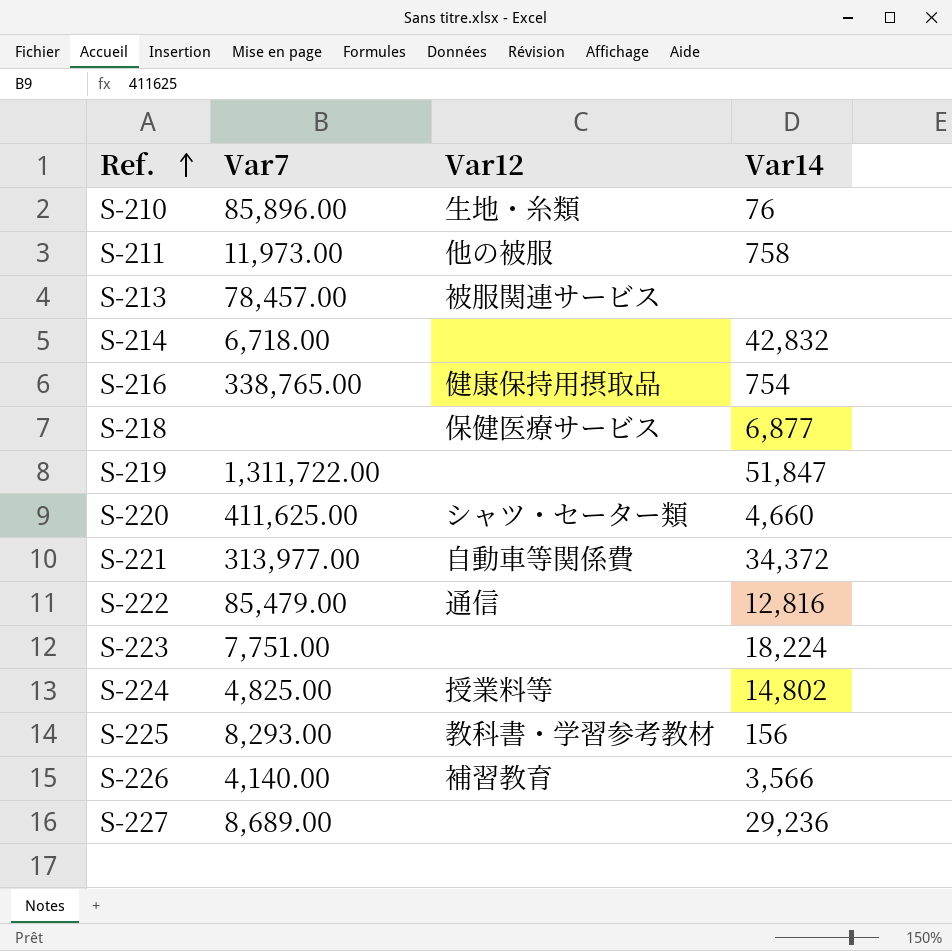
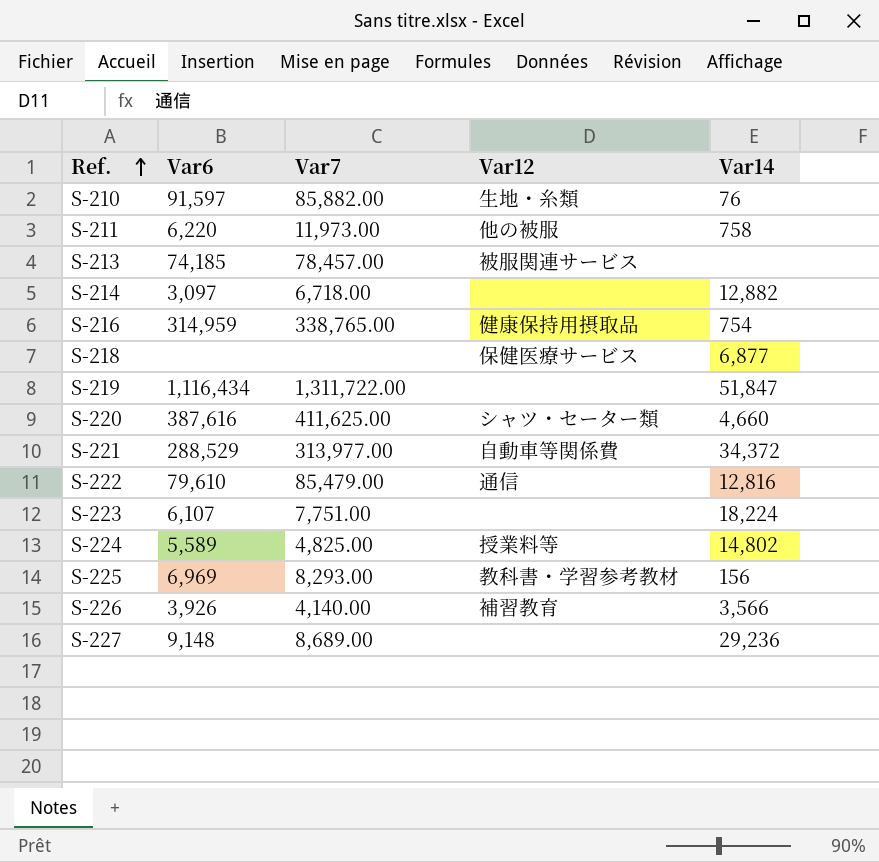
column Var6 | position: none -> 2
S-210 | Var7: 85,896.00 -> 85,882.00
S-214 | Var14: 42,832 -> 12,882

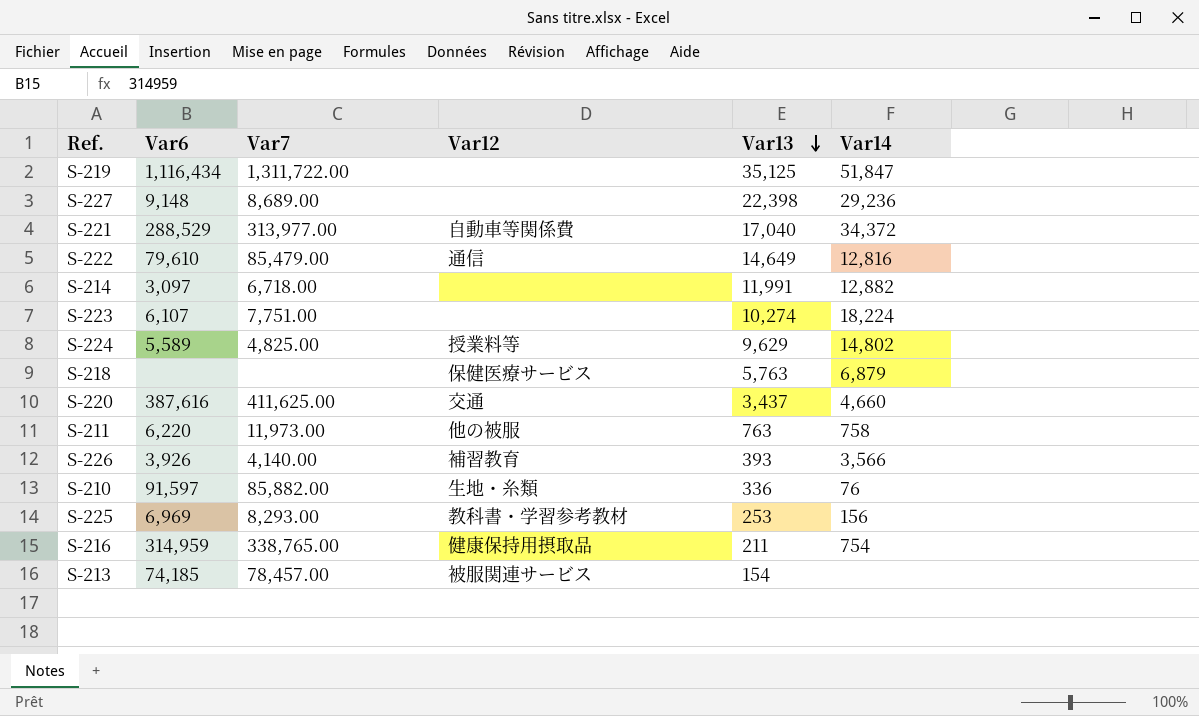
row order: Ref. ascending -> Var13 descending
column Var13 | position: none -> 5
S-218 | Var14: 6,877 -> 6,879
S-220 | Var12: シャツ・セーター類 -> 交通

